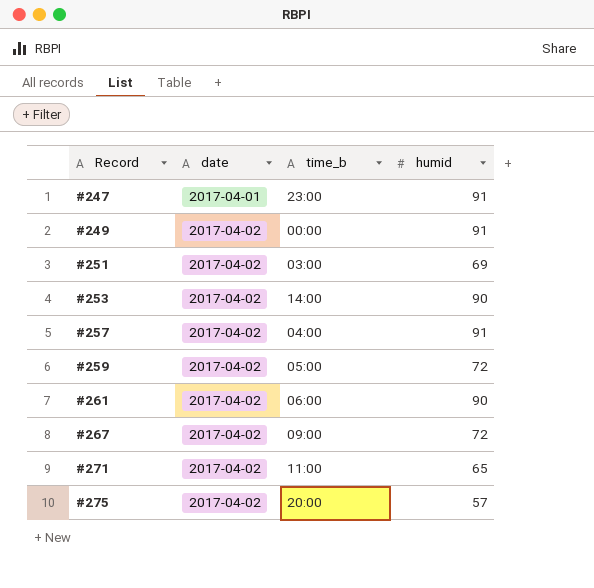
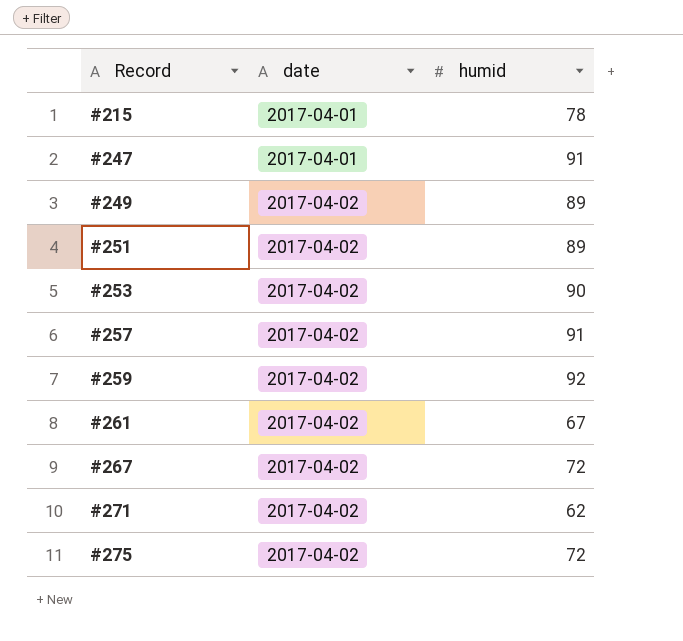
column time_b | position: 3 -> none
row #215: none -> 2017-04-01 | 78
#249 | humid: 91 -> 89
#251 | humid: 69 -> 89
#259 | humid: 72 -> 92
#261 | humid: 90 -> 67
#271 | humid: 65 -> 62
#275 | humid: 57 -> 72

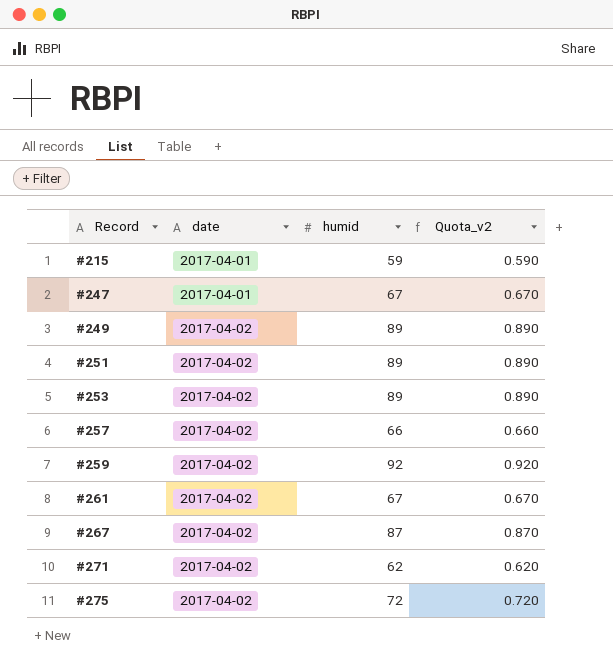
column Quota_v2 | formula: none -> [humid] * 0.01
#215 | humid: 78 -> 59
#247 | humid: 91 -> 67
#253 | humid: 90 -> 89
#257 | humid: 91 -> 66
#267 | humid: 72 -> 87

